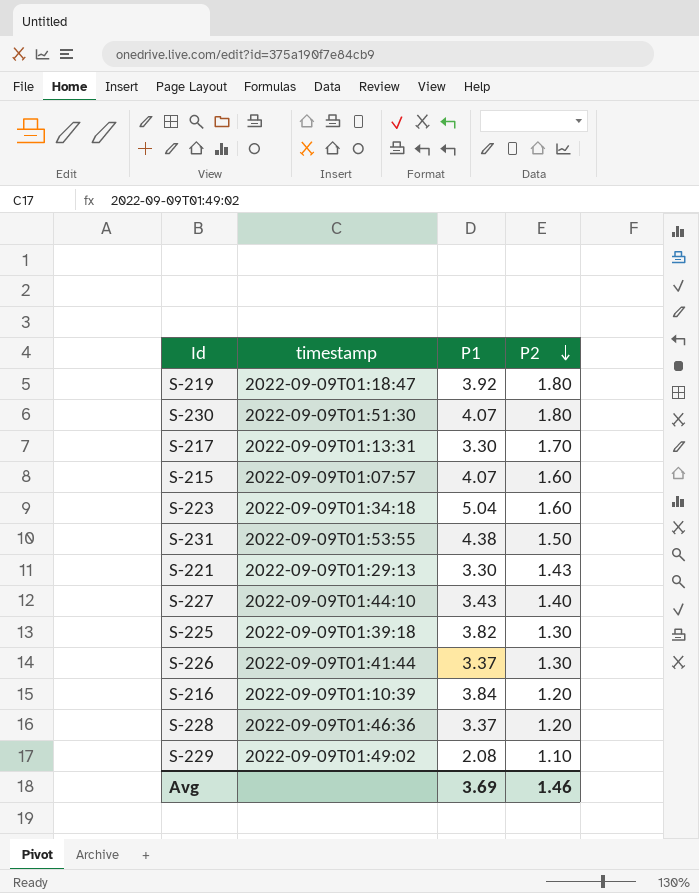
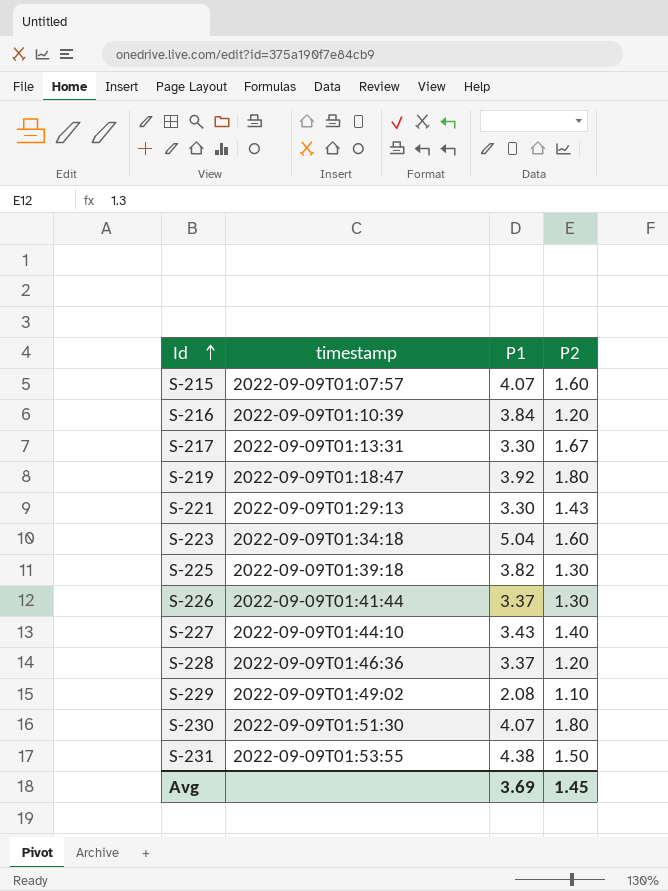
row order: P2 descending -> Id ascending
S-217 | P2: 1.70 -> 1.67
Avg | P2: 1.46 -> 1.45

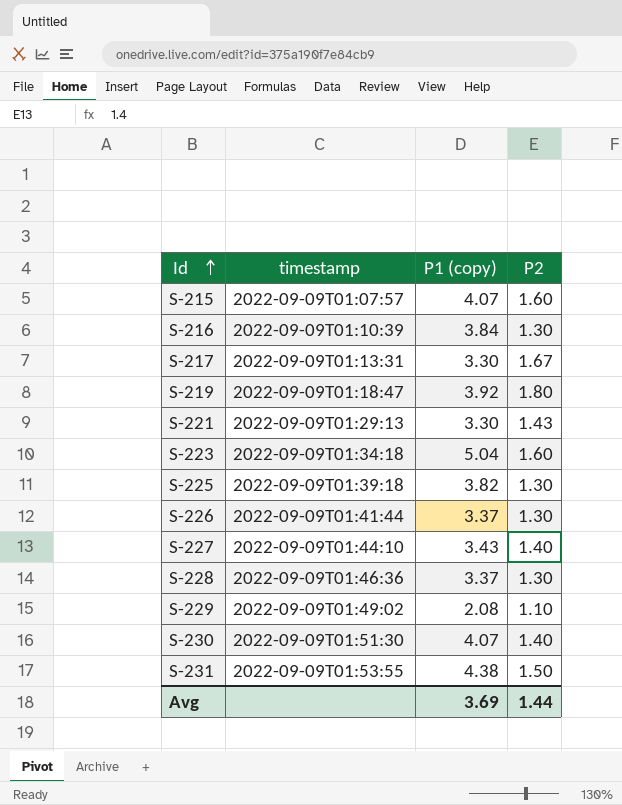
column name: P1 -> P1 (copy)
S-216 | P2: 1.20 -> 1.30
S-228 | P2: 1.20 -> 1.30
S-230 | P2: 1.80 -> 1.40
Avg | P2: 1.45 -> 1.44

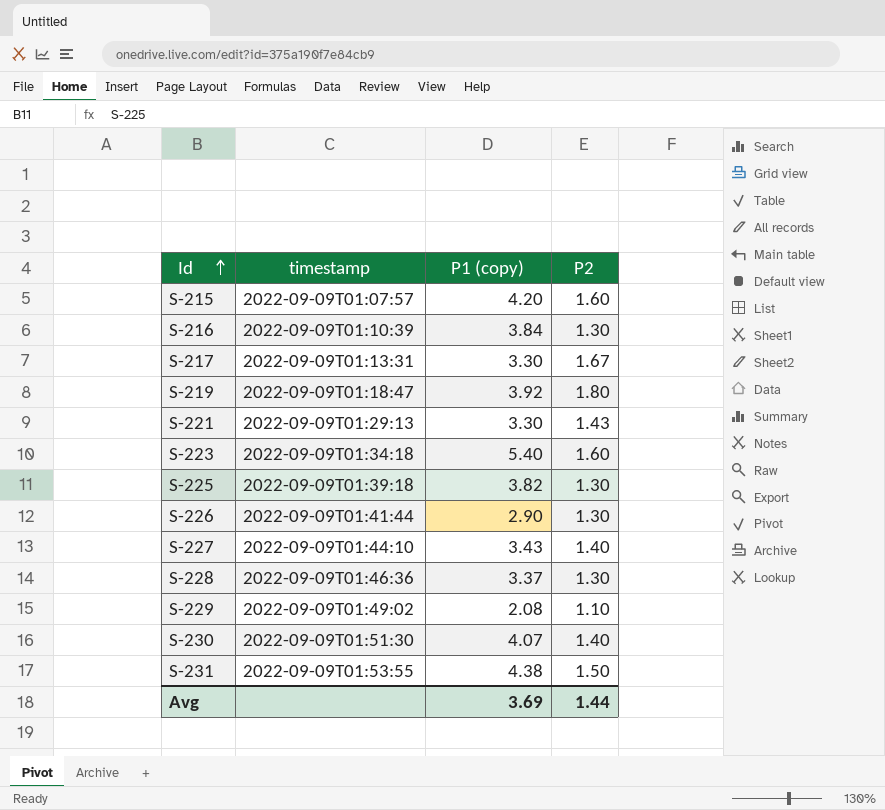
S-215 | P1 (copy): 4.07 -> 4.20
S-223 | P1 (copy): 5.04 -> 5.40
S-226 | P1 (copy): 3.37 -> 2.90

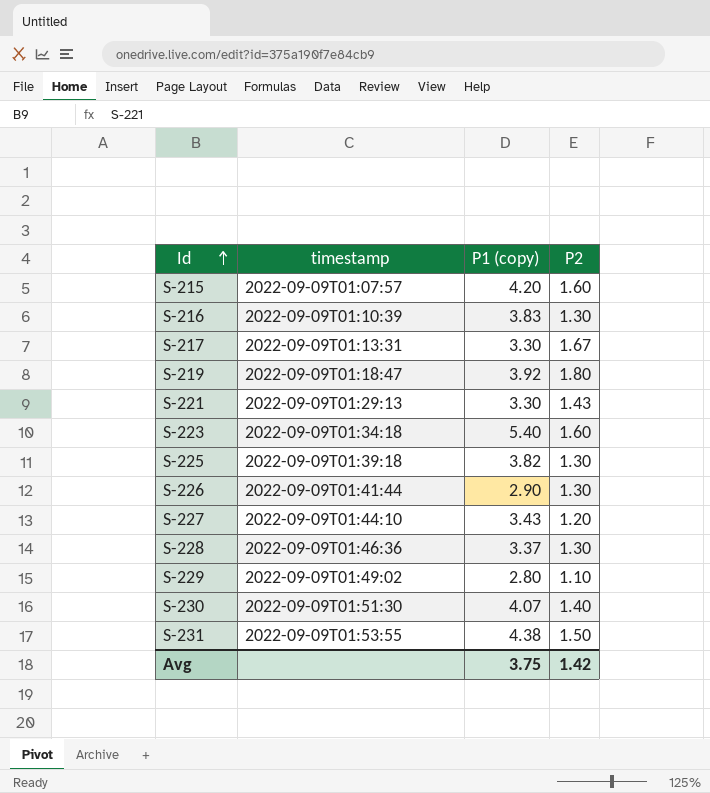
S-216 | P1 (copy): 3.84 -> 3.83
S-227 | P2: 1.40 -> 1.20
S-229 | P1 (copy): 2.08 -> 2.80
Avg | P1 (copy): 3.69 -> 3.75
Avg | P2: 1.44 -> 1.42

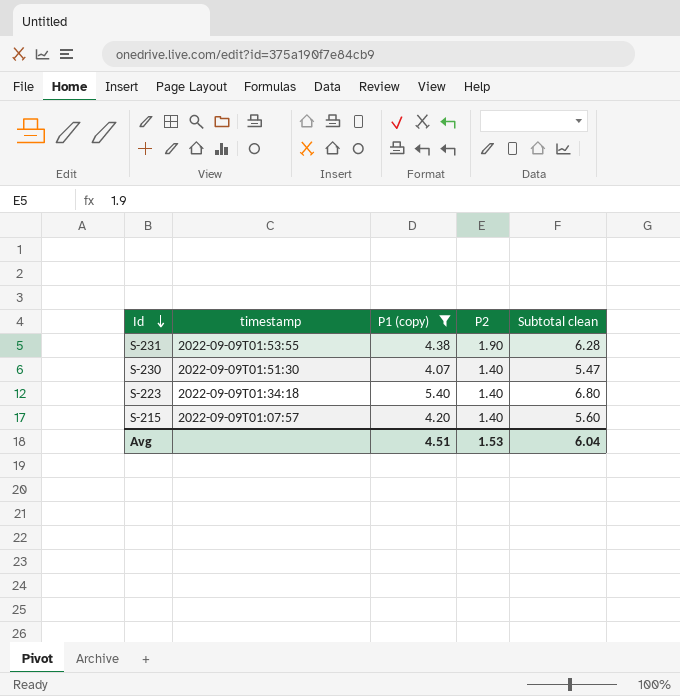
filter: none -> P1 (copy) >= 4.07
row order: Id ascending -> Id descending
column Subtotal clean | formula: none -> [P1 (copy)] + [P2]
S-231 | P2: 1.50 -> 1.90
S-223 | P2: 1.60 -> 1.40
S-215 | P2: 1.60 -> 1.40
Avg | P1 (copy): 3.75 -> 4.51
Avg | P2: 1.42 -> 1.53

